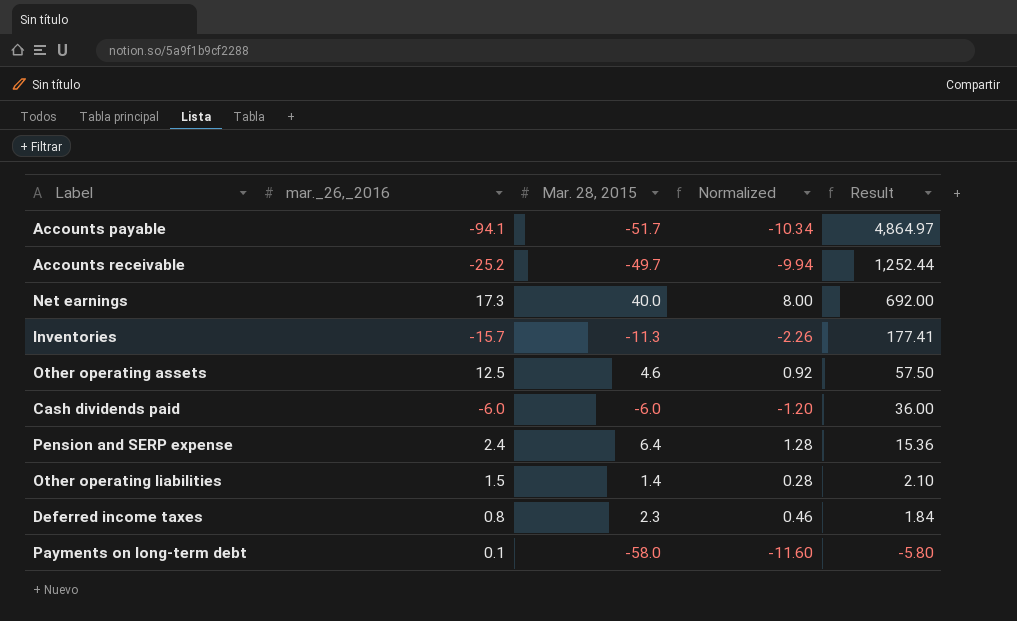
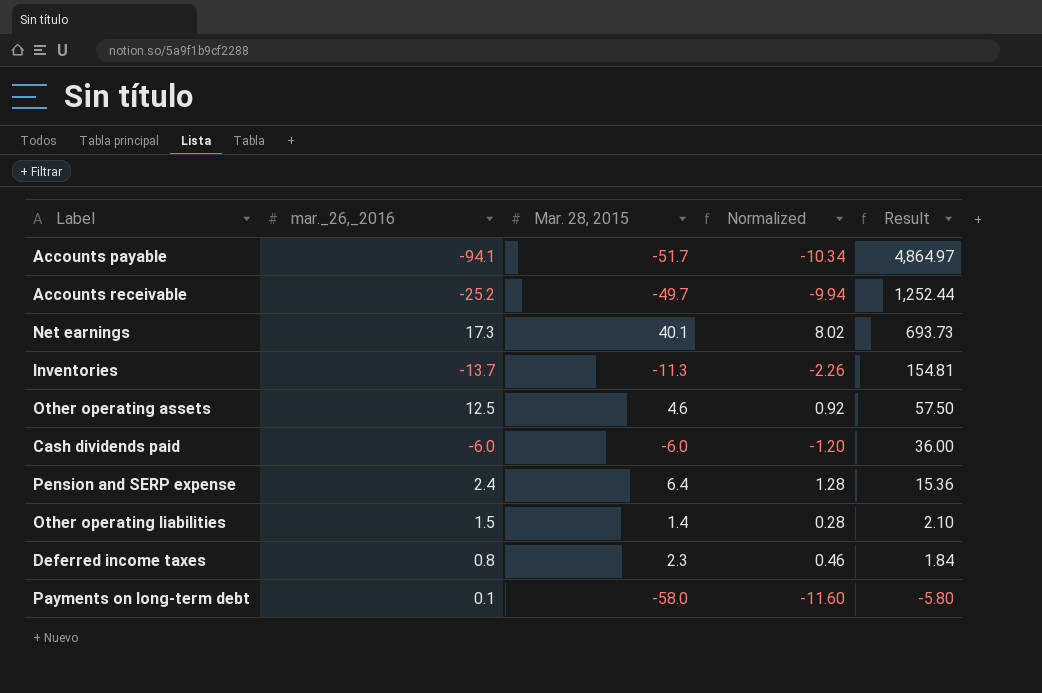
Net earnings | Mar. 28, 2015: 40.0 -> 40.1
Net earnings | Normalized: 8.00 -> 8.02
Net earnings | Result: 692.00 -> 693.73
Inventories | mar._26,_2016: -15.7 -> -13.7
Inventories | Result: 177.41 -> 154.81

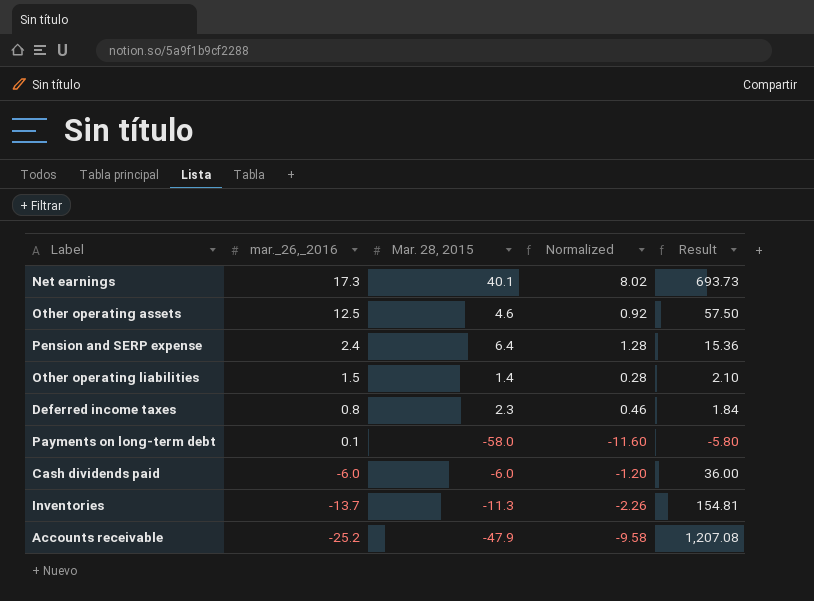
row order: Result descending -> mar._26,_2016 descending
row Accounts payable: -94.1 | -51.7 | -10.34 | 4,864.97 -> none
Accounts receivable | Mar. 28, 2015: -49.7 -> -47.9
Accounts receivable | Normalized: -9.94 -> -9.58
Accounts receivable | Result: 1,252.44 -> 1,207.08

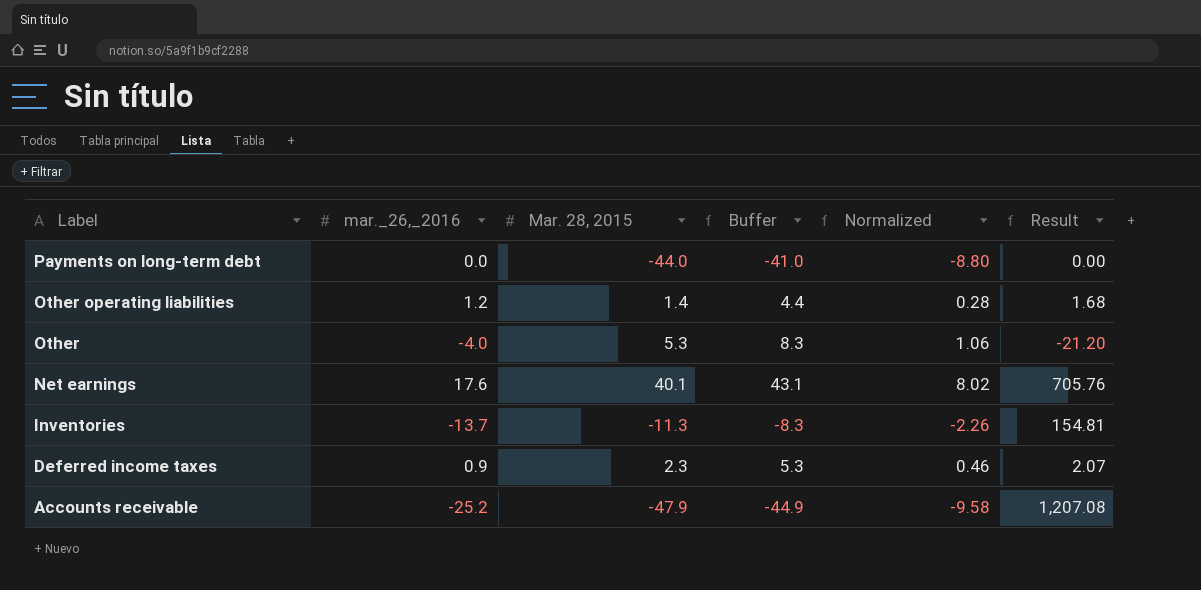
row order: mar._26,_2016 descending -> Label descending
column Buffer | formula: none -> [Mar. 28, 2015] + 3
row Other operating assets: 12.5 | 4.6 | 0.92 | 57.50 -> none
row Pension and SERP expense: 2.4 | 6.4 | 1.28 | 15.36 -> none
row Cash dividends paid: -6.0 | -6.0 | -1.20 | 36.00 -> none
Payments on long-term debt | mar._26,_2016: 0.1 -> 0.0
Payments on long-term debt | Mar. 28, 2015: -58.0 -> -44.0
Payments on long-term debt | Normalized: -11.60 -> -8.80
Payments on long-term debt | Result: -5.80 -> 0.00
Other operating liabilities | mar._26,_2016: 1.5 -> 1.2
Other operating liabilities | Result: 2.10 -> 1.68
row Other: none -> -4.0 | 5.3 | 8.3 | 1.06 | -21.20
Net earnings | mar._26,_2016: 17.3 -> 17.6
Net earnings | Result: 693.73 -> 705.76
Deferred income taxes | mar._26,_2016: 0.8 -> 0.9
Deferred income taxes | Result: 1.84 -> 2.07

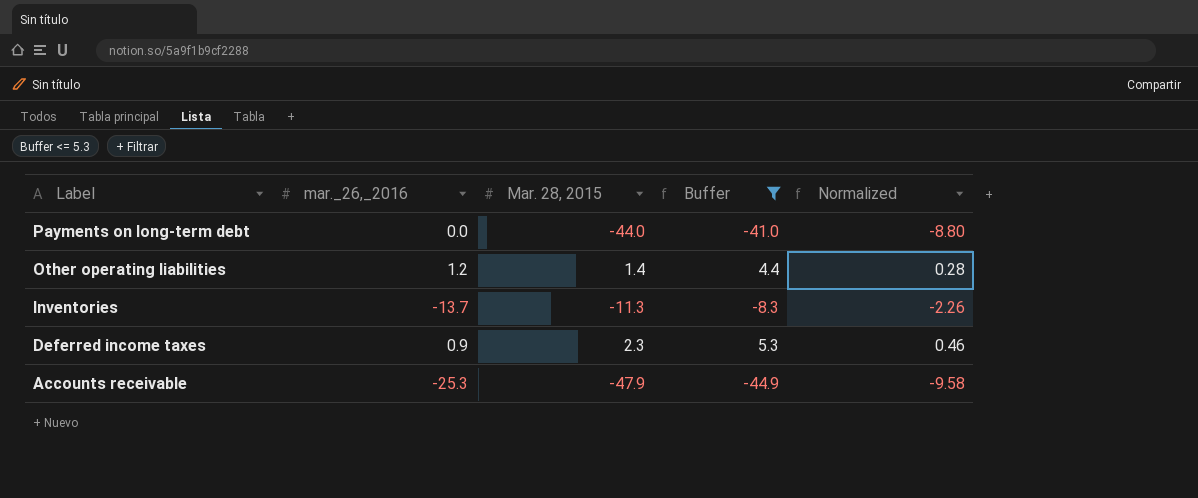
filter: none -> Buffer <= 5.3
column Result | formula: [mar._26,_2016] * [Mar. 28, 2015] -> none
Accounts receivable | mar._26,_2016: -25.2 -> -25.3

